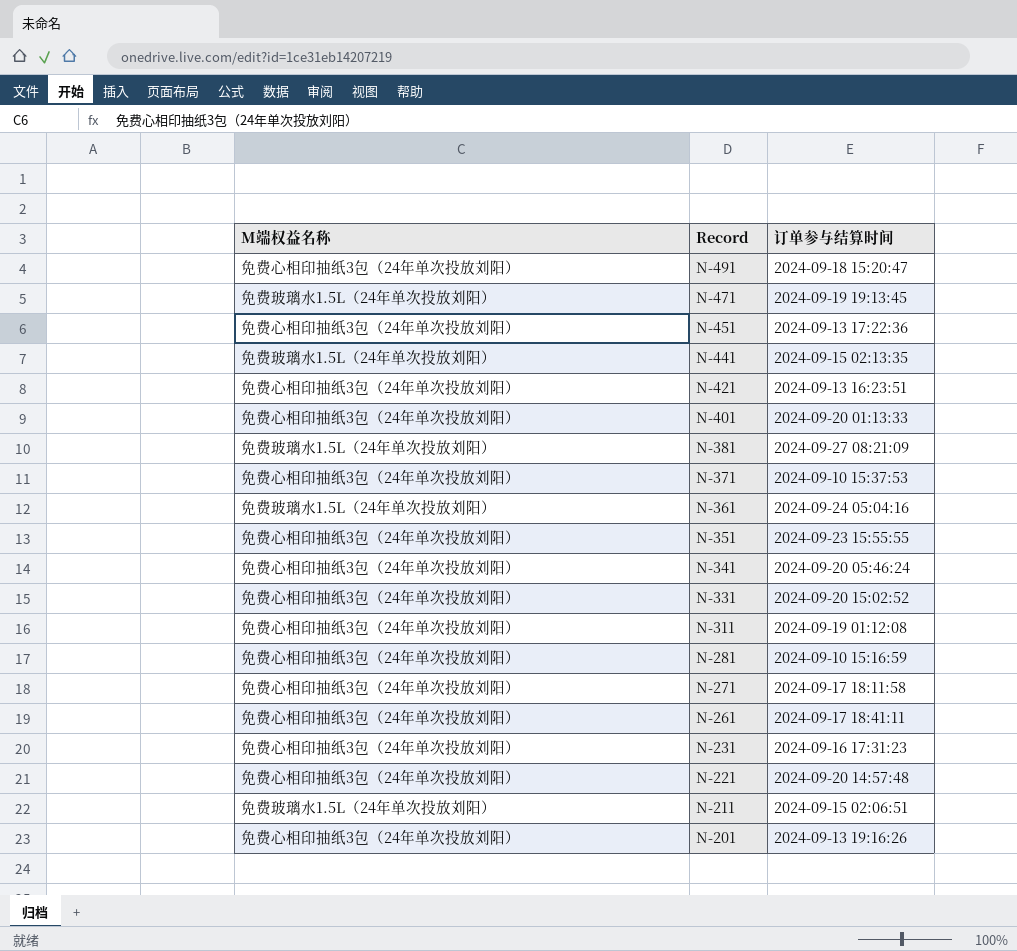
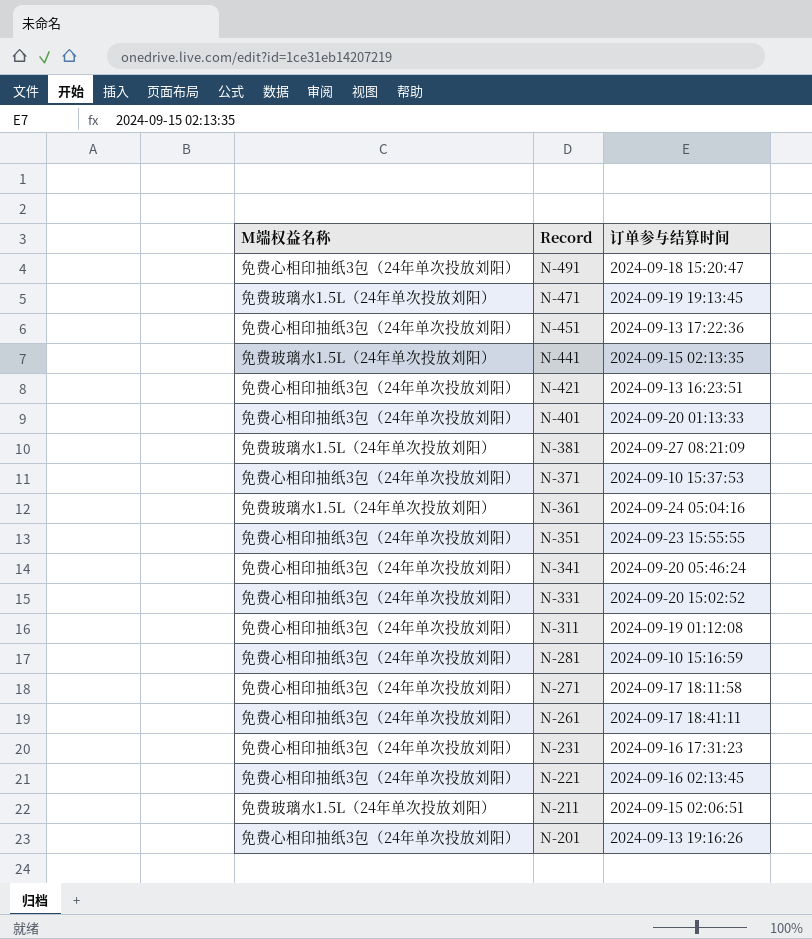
N-221 | 订单参与结算时间: 2024-09-20 14:57:48 -> 2024-09-16 02:13:45

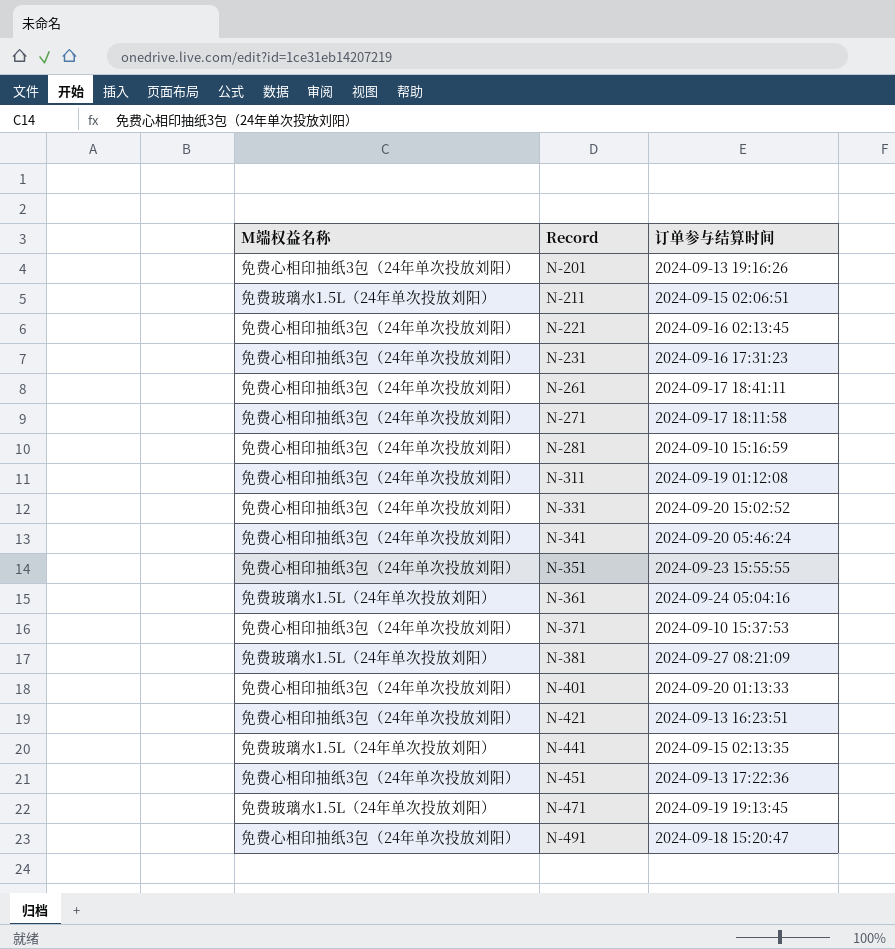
row order: Record descending -> Record ascending

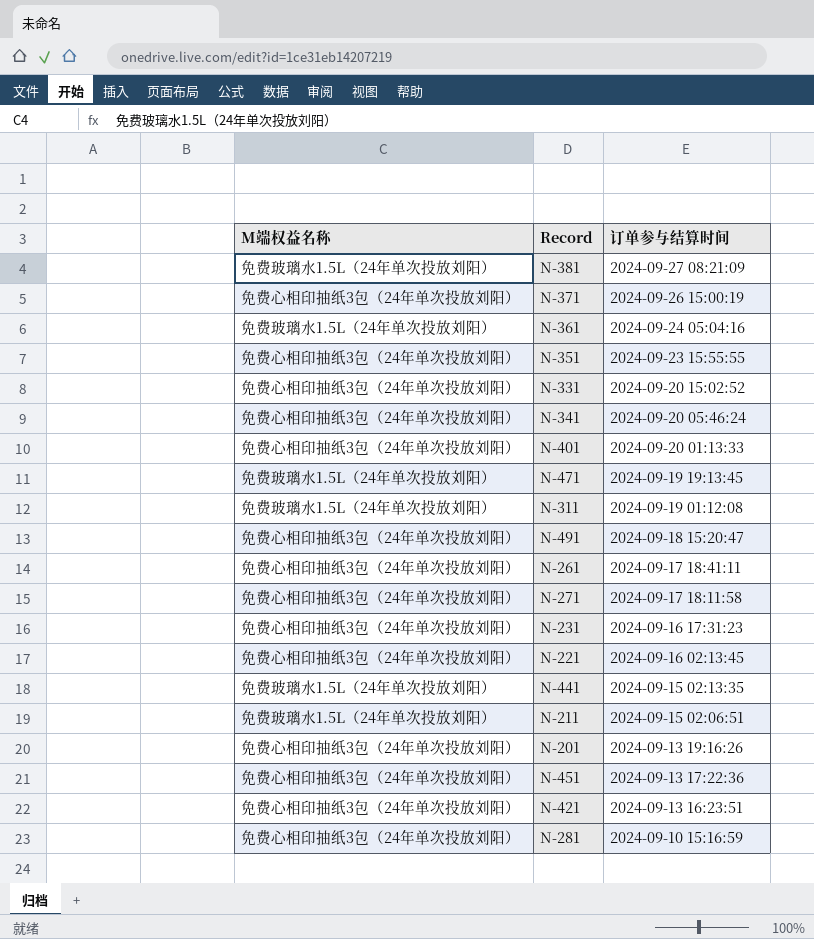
row order: Record ascending -> 订单参与结算时间 descending
N-371 | 订单参与结算时间: 2024-09-10 15:37:53 -> 2024-09-26 15:00:19
N-311 | M端权益名称: 免费心相印抽纸3包（24年单次投放刘阳） -> 免费玻璃水1.5L（24年单次投放刘阳）

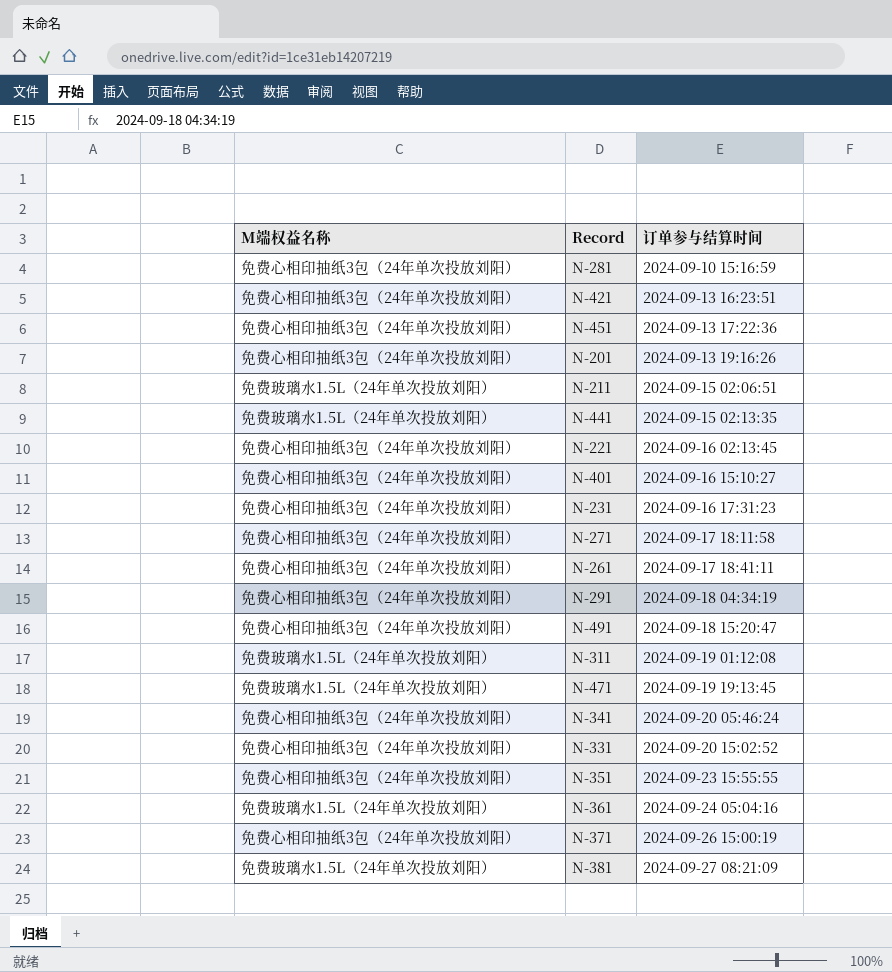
row order: 订单参与结算时间 descending -> 订单参与结算时间 ascending
N-401 | 订单参与结算时间: 2024-09-20 01:13:33 -> 2024-09-16 15:10:27
row N-291: none -> 免费心相印抽纸3包（24年单次投放刘阳） | 2024-09-18 04:34:19

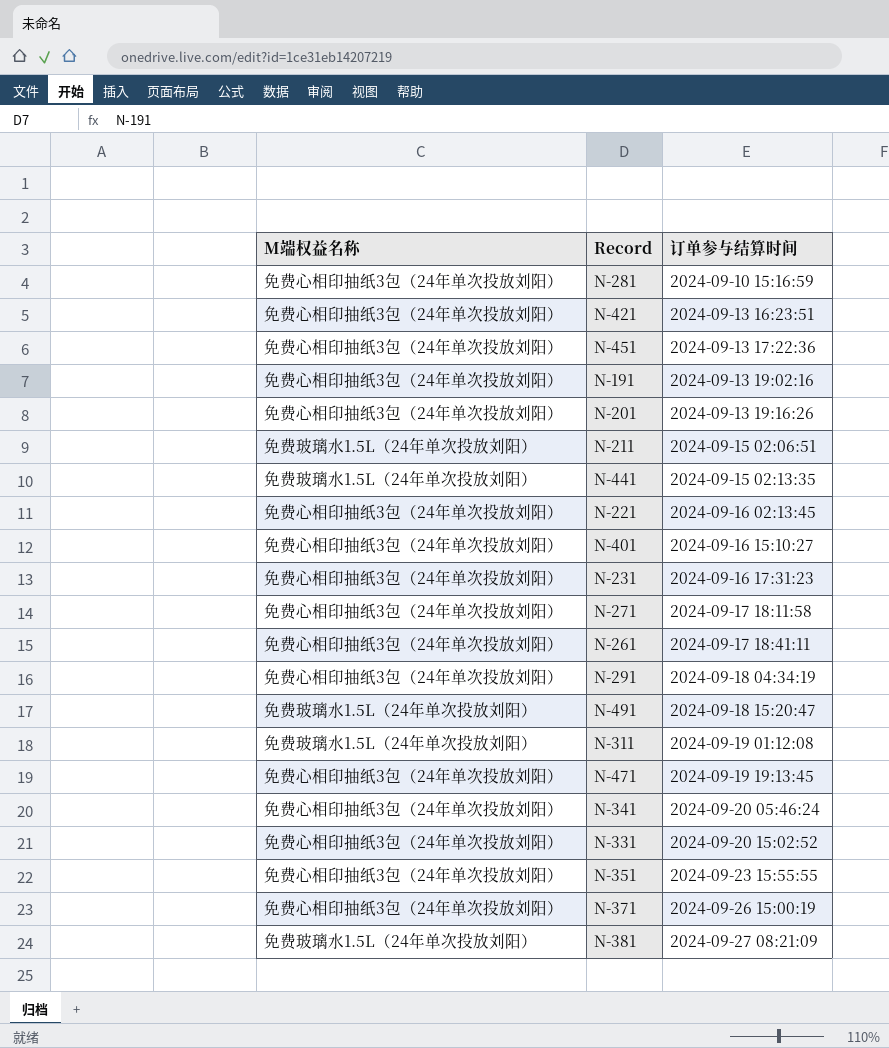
row N-361: 免费玻璃水1.5L（24年单次投放刘阳） | 2024-09-24 05:04:16 -> none
row N-191: none -> 免费心相印抽纸3包（24年单次投放刘阳） | 2024-09-13 19:02:16
N-491 | M端权益名称: 免费心相印抽纸3包（24年单次投放刘阳） -> 免费玻璃水1.5L（24年单次投放刘阳）
N-471 | M端权益名称: 免费玻璃水1.5L（24年单次投放刘阳） -> 免费心相印抽纸3包（24年单次投放刘阳）

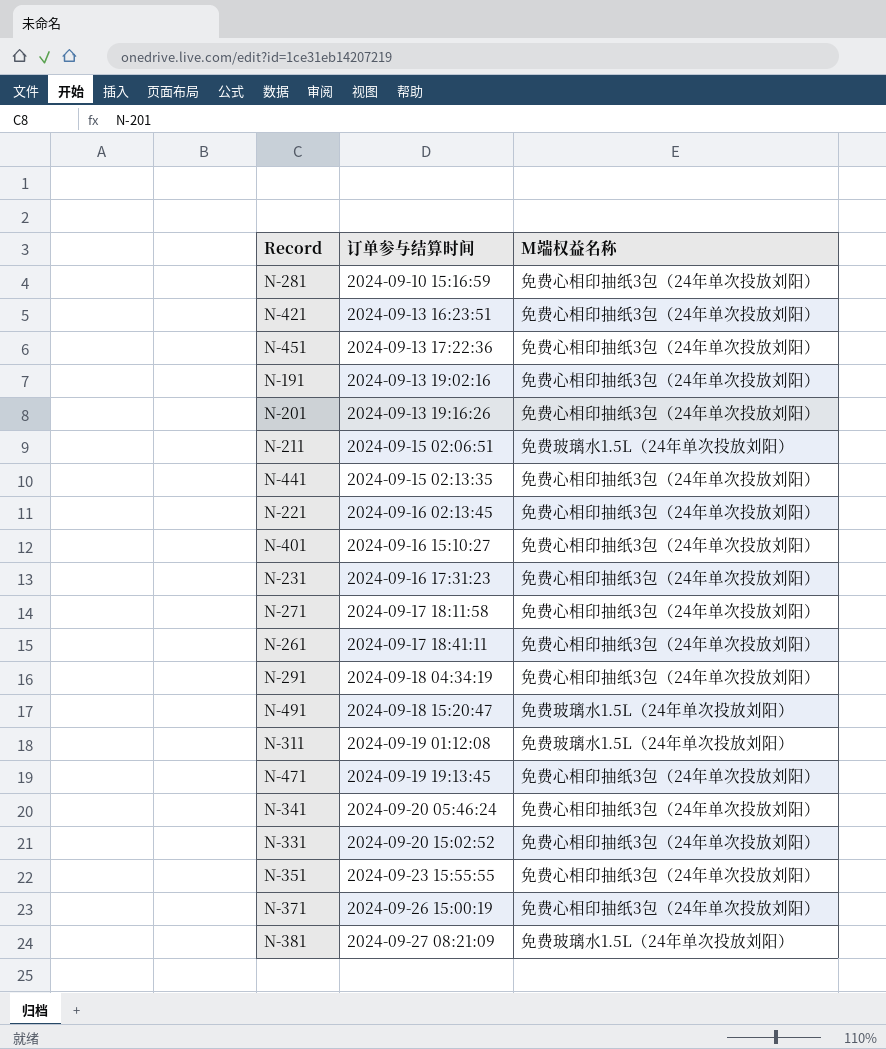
column M端权益名称 | position: 1 -> 3
N-441 | M端权益名称: 免费玻璃水1.5L（24年单次投放刘阳） -> 免费心相印抽纸3包（24年单次投放刘阳）

